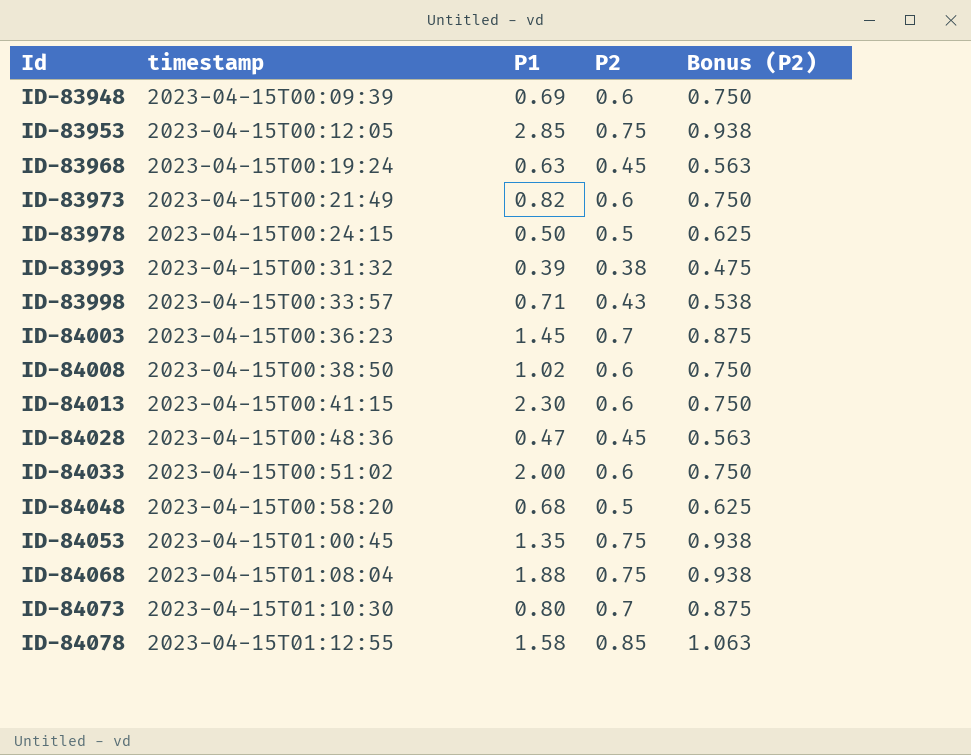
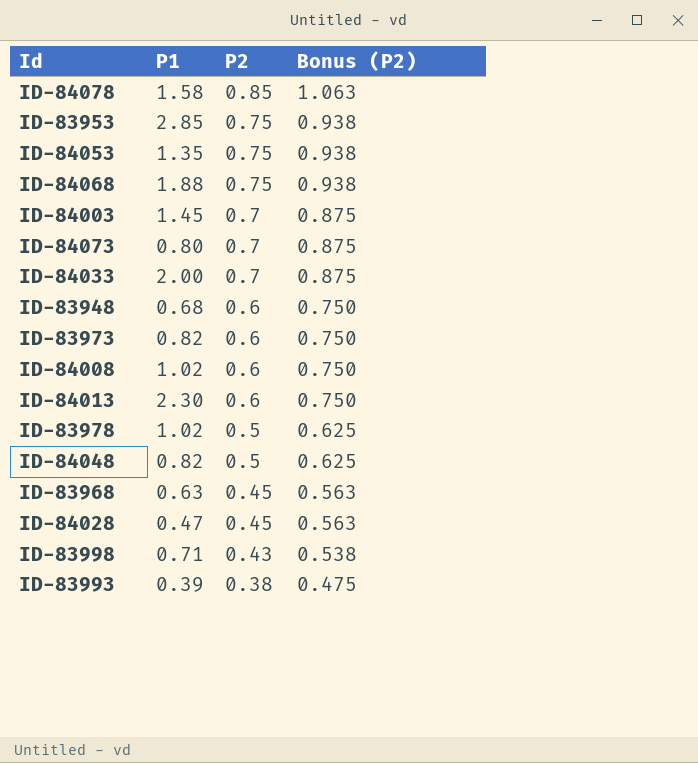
row order: Id ascending -> P2 descending
column timestamp | position: 2 -> none
ID-84033 | P2: 0.6 -> 0.7
ID-84033 | Bonus (P2): 0.750 -> 0.875
ID-83948 | P1: 0.69 -> 0.68
ID-83978 | P1: 0.50 -> 1.02
ID-84048 | P1: 0.68 -> 0.82

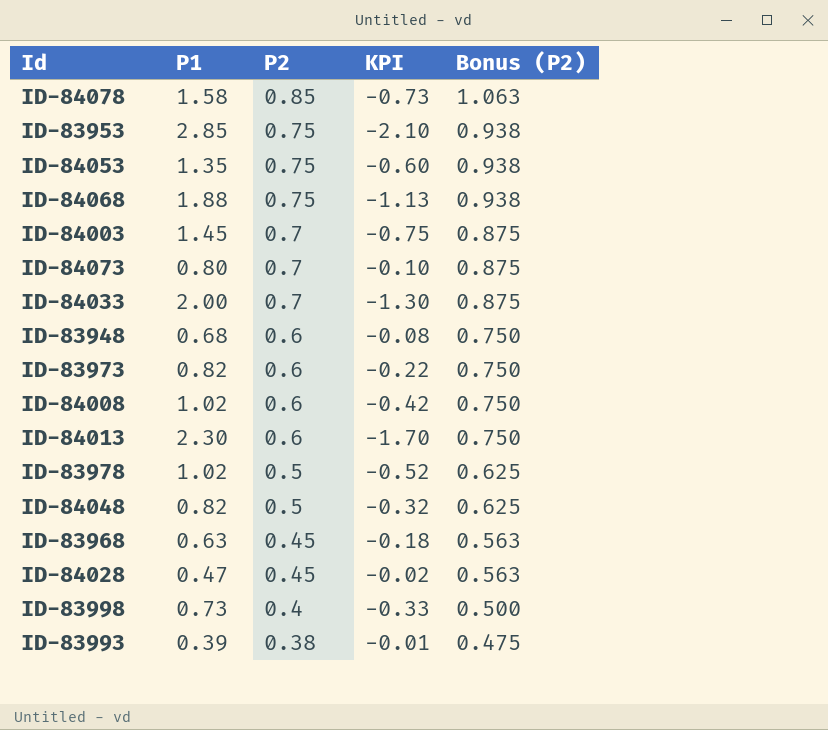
column KPI | formula: none -> [P2] - [P1]
ID-83998 | P1: 0.71 -> 0.73
ID-83998 | P2: 0.43 -> 0.4
ID-83998 | Bonus (P2): 0.538 -> 0.500

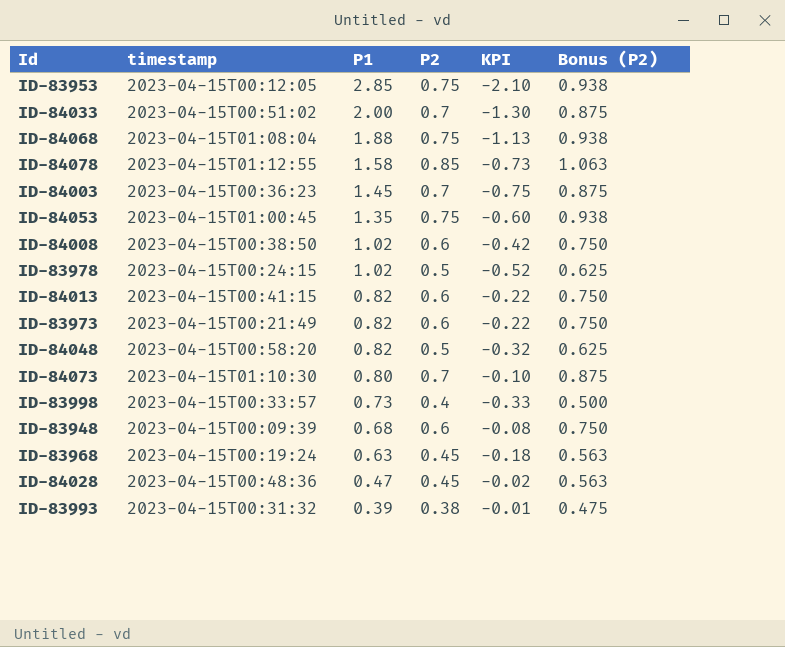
row order: P2 descending -> P1 descending
column timestamp | position: none -> 2
ID-84013 | P1: 2.30 -> 0.82
ID-84013 | KPI: -1.70 -> -0.22

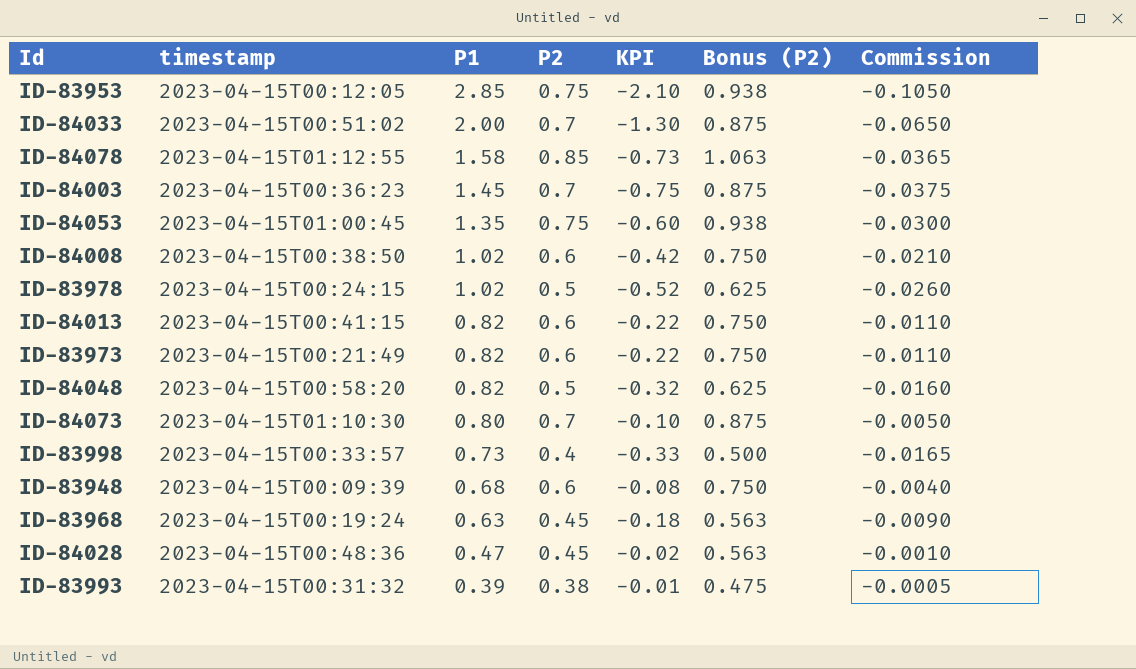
column Commission | formula: none -> [KPI] * 0.05
row ID-84068: 2023-04-15T01:08:04 | 1.88 | 0.75 | -1.13 | 0.938 -> none

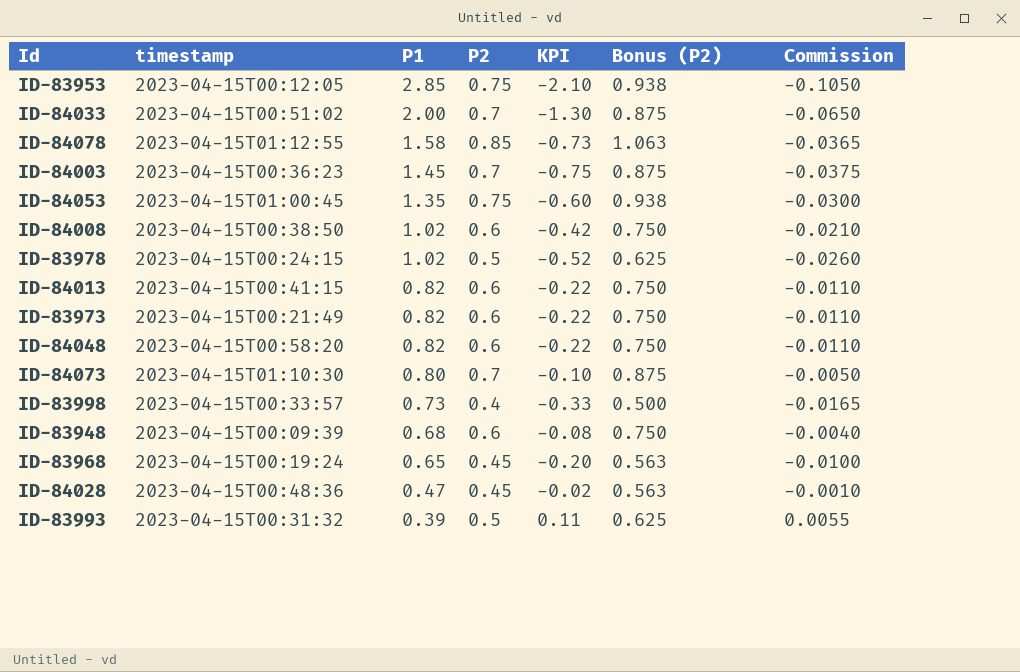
ID-84048 | P2: 0.5 -> 0.6
ID-84048 | KPI: -0.32 -> -0.22
ID-84048 | Bonus (P2): 0.625 -> 0.750
ID-84048 | Commission: -0.0160 -> -0.0110
ID-83968 | P1: 0.63 -> 0.65
ID-83968 | KPI: -0.18 -> -0.20
ID-83968 | Commission: -0.0090 -> -0.0100
ID-83993 | P2: 0.38 -> 0.5
ID-83993 | KPI: -0.01 -> 0.11
ID-83993 | Bonus (P2): 0.475 -> 0.625
ID-83993 | Commission: -0.0005 -> 0.0055

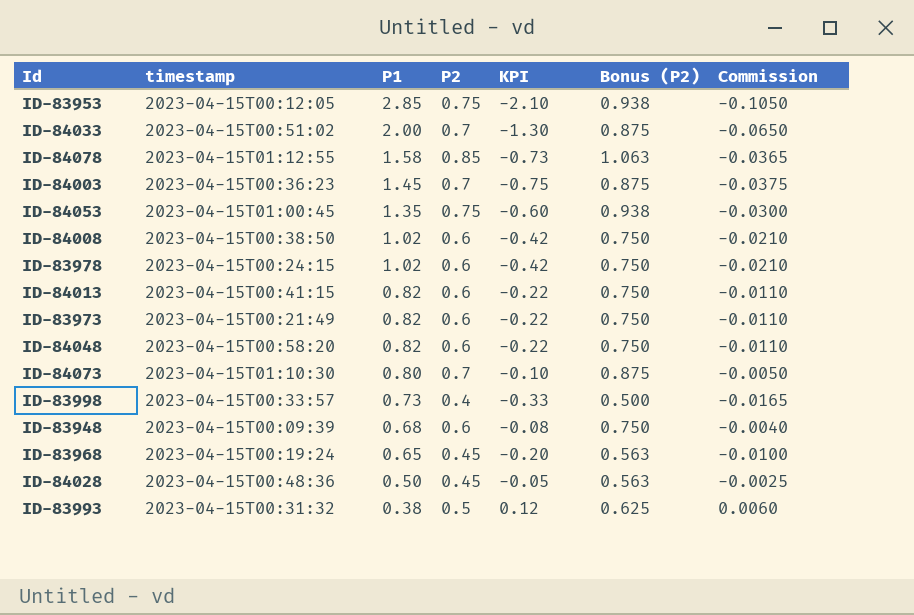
ID-83978 | P2: 0.5 -> 0.6
ID-83978 | KPI: -0.52 -> -0.42
ID-83978 | Bonus (P2): 0.625 -> 0.750
ID-83978 | Commission: -0.0260 -> -0.0210
ID-84028 | P1: 0.47 -> 0.50
ID-84028 | KPI: -0.02 -> -0.05
ID-84028 | Commission: -0.0010 -> -0.0025
ID-83993 | P1: 0.39 -> 0.38
ID-83993 | KPI: 0.11 -> 0.12
ID-83993 | Commission: 0.0055 -> 0.0060

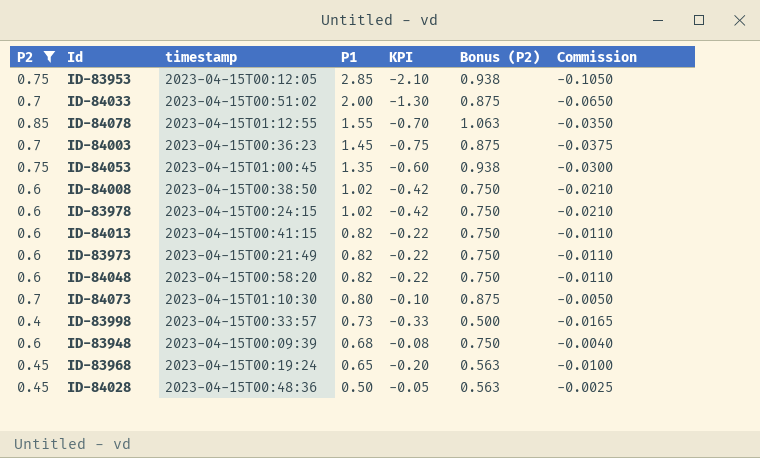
filter: none -> P2 != 0.5
column P2 | position: 4 -> 1
ID-84078 | P1: 1.58 -> 1.55
ID-84078 | KPI: -0.73 -> -0.70
ID-84078 | Commission: -0.0365 -> -0.0350

